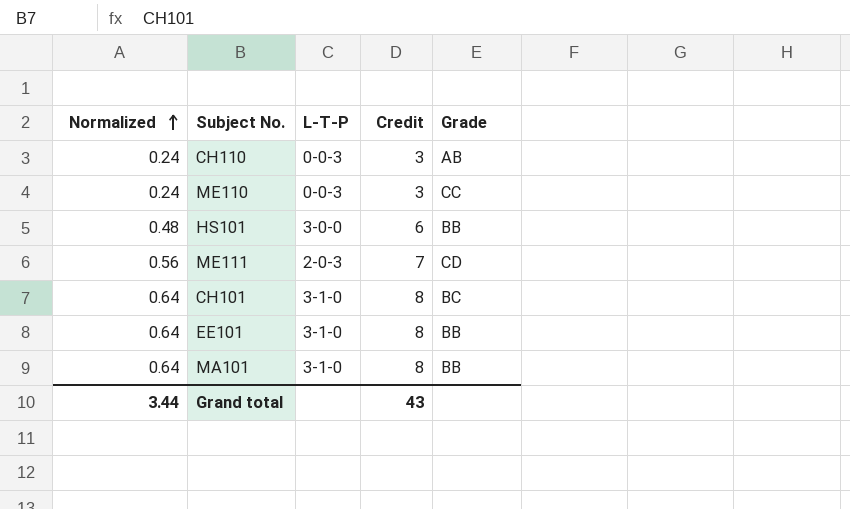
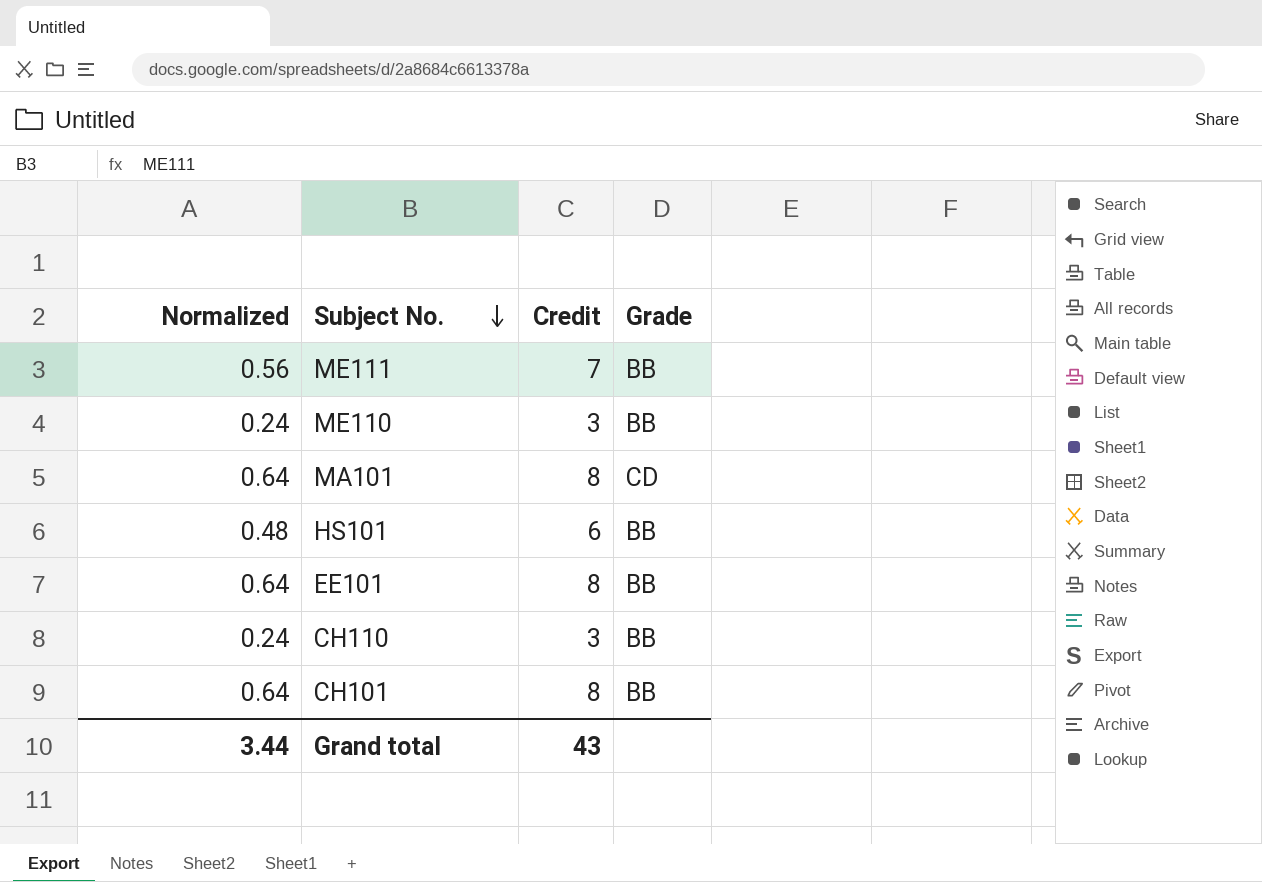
row order: Normalized ascending -> Subject No. descending
column L-T-P | position: 3 -> none
ME111 | Grade: CD -> BB
ME110 | Grade: CC -> BB
MA101 | Grade: BB -> CD
CH110 | Grade: AB -> BB
CH101 | Grade: BC -> BB

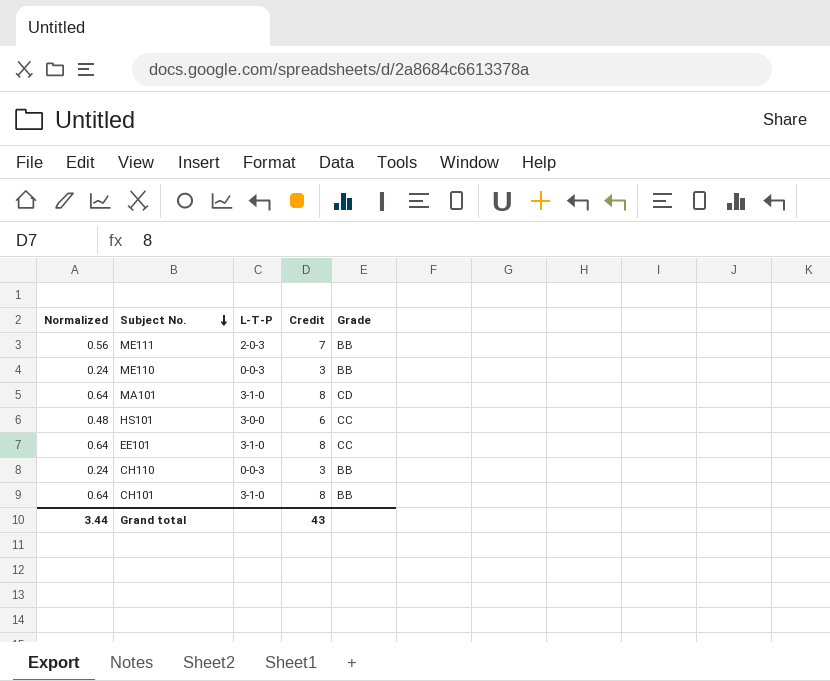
column L-T-P | position: none -> 3
HS101 | Grade: BB -> CC
EE101 | Grade: BB -> CC

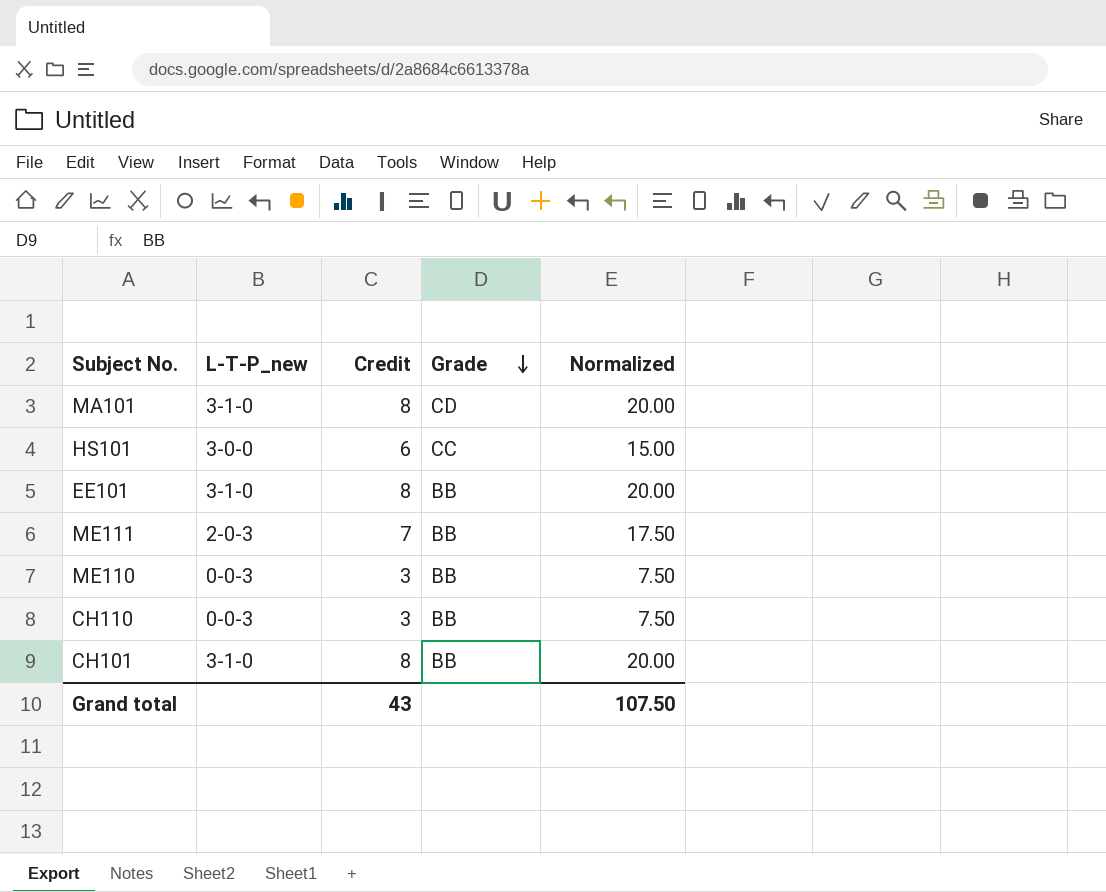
row order: Subject No. descending -> Grade descending
column name: L-T-P -> L-T-P_new
column Normalized | formula: [Credit] * 0.08 -> [Credit] * 2.5
column Normalized | position: 1 -> 5
EE101 | Grade: CC -> BB
Grand total | Normalized: 3.44 -> 107.50

